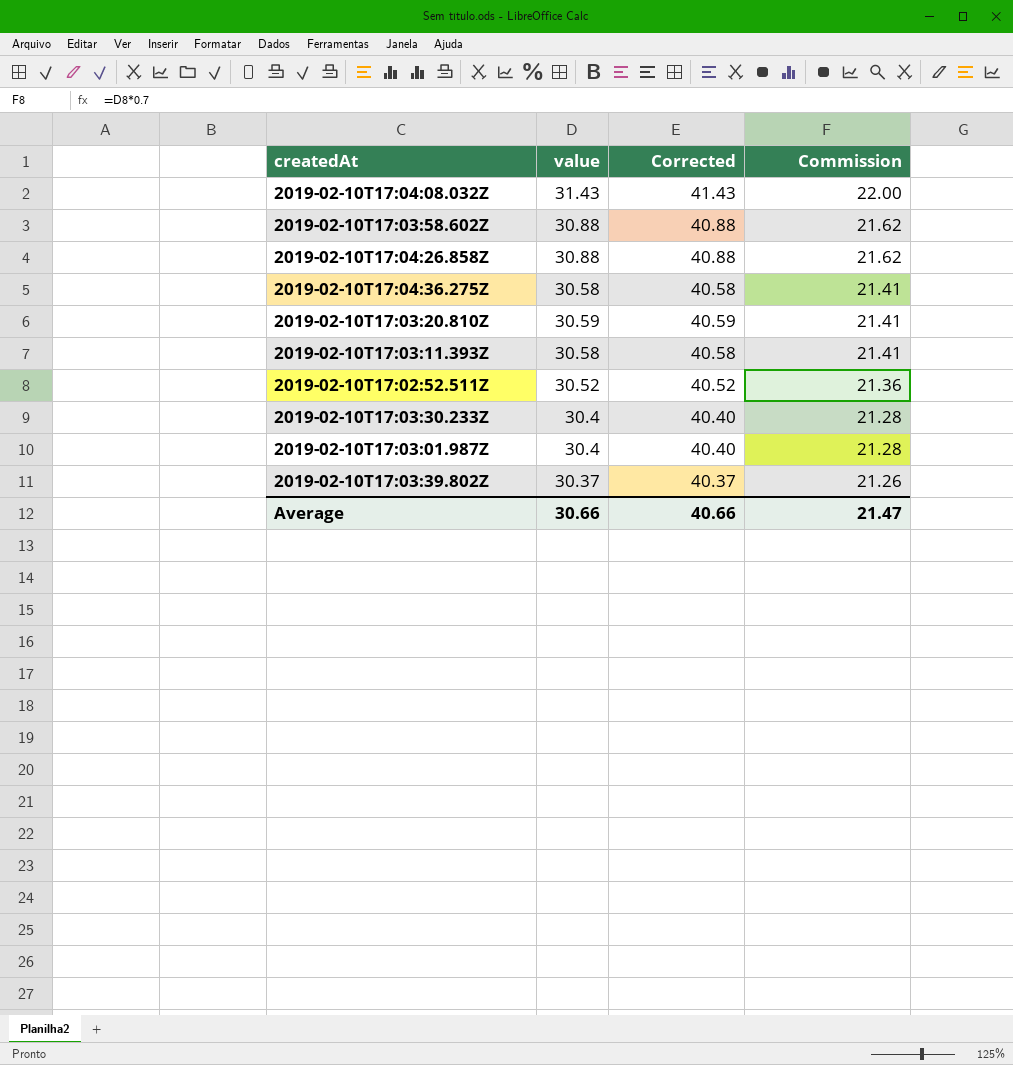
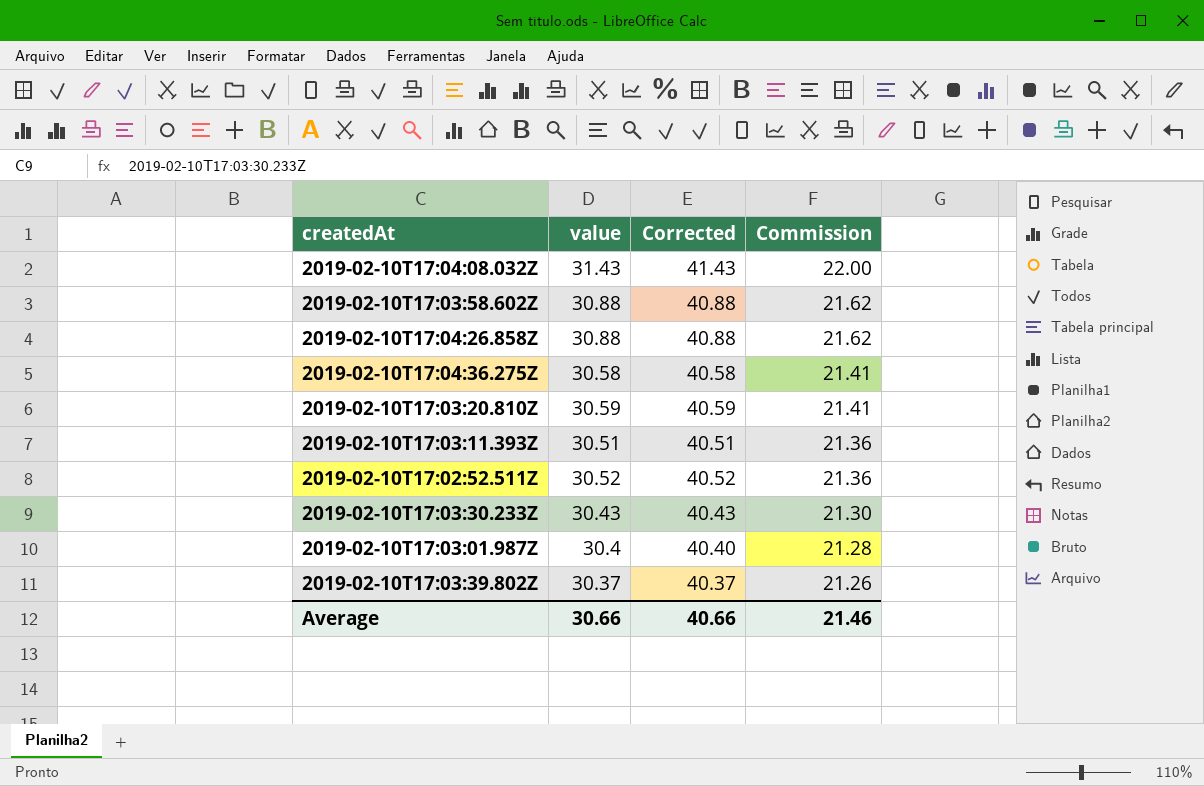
2019-02-10T17:03:11.393Z | value: 30.58 -> 30.51
2019-02-10T17:03:11.393Z | Corrected: 40.58 -> 40.51
2019-02-10T17:03:11.393Z | Commission: 21.41 -> 21.36
2019-02-10T17:03:30.233Z | value: 30.4 -> 30.43
2019-02-10T17:03:30.233Z | Corrected: 40.40 -> 40.43
2019-02-10T17:03:30.233Z | Commission: 21.28 -> 21.30
Average | Commission: 21.47 -> 21.46

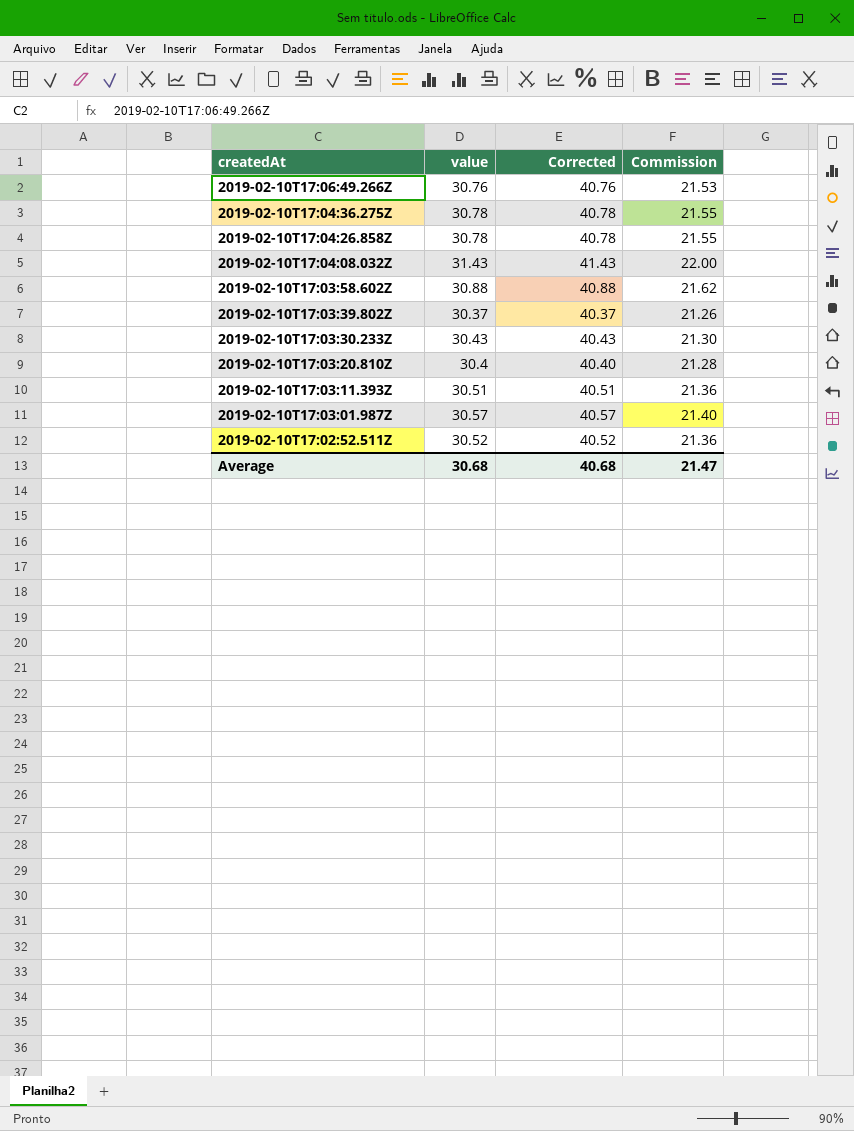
row order: Commission descending -> createdAt descending
row 2019-02-10T17:06:49.266Z: none -> 30.76 | 40.76 | 21.53
2019-02-10T17:04:36.275Z | value: 30.58 -> 30.78
2019-02-10T17:04:36.275Z | Corrected: 40.58 -> 40.78
2019-02-10T17:04:36.275Z | Commission: 21.41 -> 21.55
2019-02-10T17:04:26.858Z | value: 30.88 -> 30.78
2019-02-10T17:04:26.858Z | Corrected: 40.88 -> 40.78
2019-02-10T17:04:26.858Z | Commission: 21.62 -> 21.55
2019-02-10T17:03:20.810Z | value: 30.59 -> 30.4
2019-02-10T17:03:20.810Z | Corrected: 40.59 -> 40.40
2019-02-10T17:03:20.810Z | Commission: 21.41 -> 21.28
2019-02-10T17:03:01.987Z | value: 30.4 -> 30.57
2019-02-10T17:03:01.987Z | Corrected: 40.40 -> 40.57
2019-02-10T17:03:01.987Z | Commission: 21.28 -> 21.40
Average | value: 30.66 -> 30.68
Average | Corrected: 40.66 -> 40.68
Average | Commission: 21.46 -> 21.47

